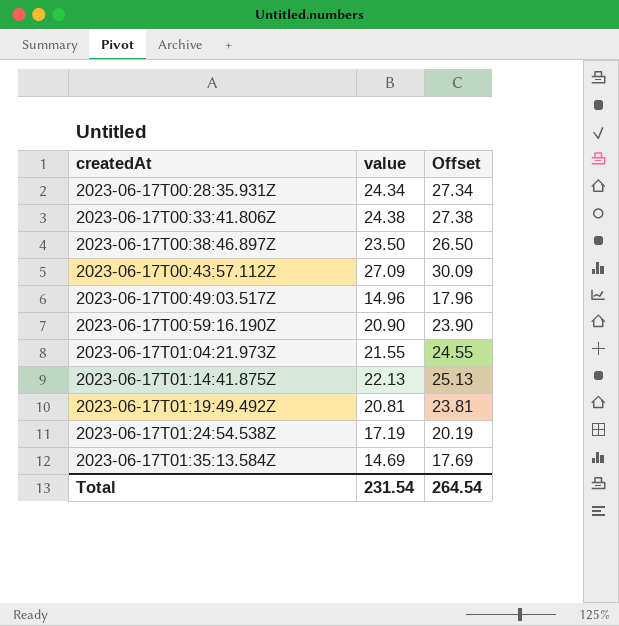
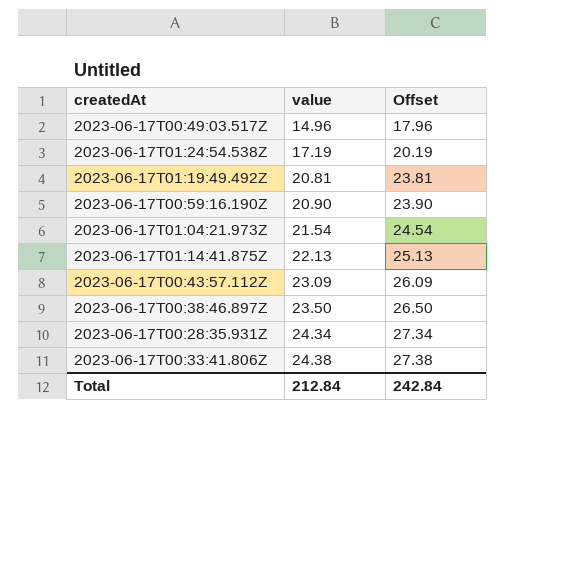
row order: createdAt ascending -> value ascending
row 2023-06-17T01:35:13.584Z: 14.69 | 17.69 -> none
2023-06-17T01:04:21.973Z | value: 21.55 -> 21.54
2023-06-17T01:04:21.973Z | Offset: 24.55 -> 24.54
2023-06-17T00:43:57.112Z | value: 27.09 -> 23.09
2023-06-17T00:43:57.112Z | Offset: 30.09 -> 26.09
Total | value: 231.54 -> 212.84
Total | Offset: 264.54 -> 242.84

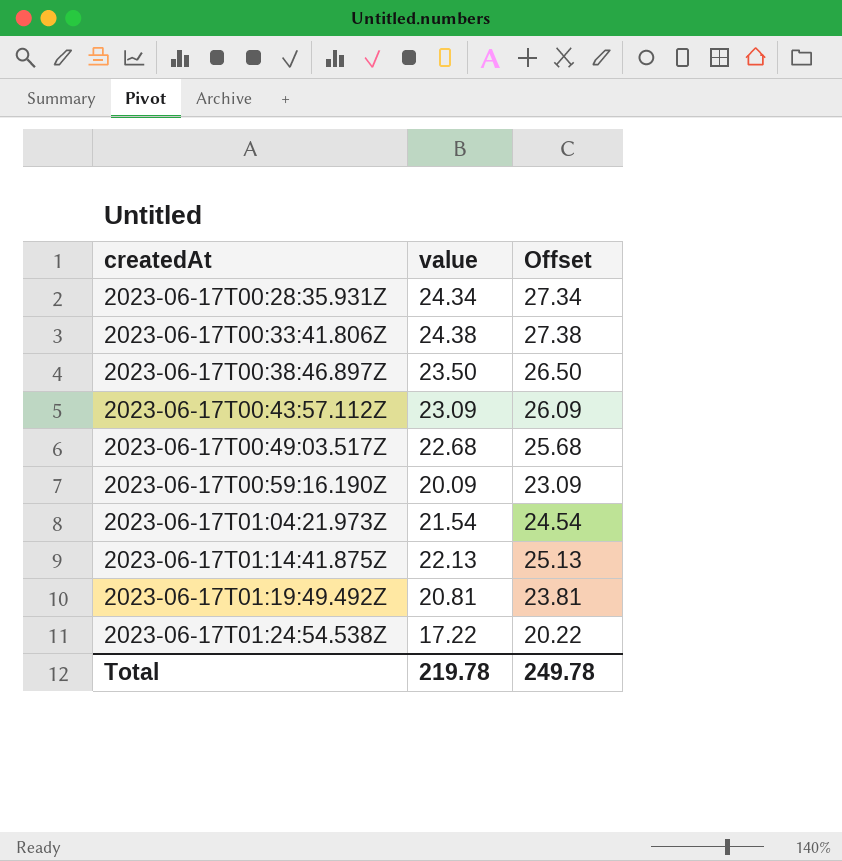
row order: value ascending -> createdAt ascending
2023-06-17T00:49:03.517Z | value: 14.96 -> 22.68
2023-06-17T00:49:03.517Z | Offset: 17.96 -> 25.68
2023-06-17T00:59:16.190Z | value: 20.90 -> 20.09
2023-06-17T00:59:16.190Z | Offset: 23.90 -> 23.09
2023-06-17T01:24:54.538Z | value: 17.19 -> 17.22
2023-06-17T01:24:54.538Z | Offset: 20.19 -> 20.22
Total | value: 212.84 -> 219.78
Total | Offset: 242.84 -> 249.78

